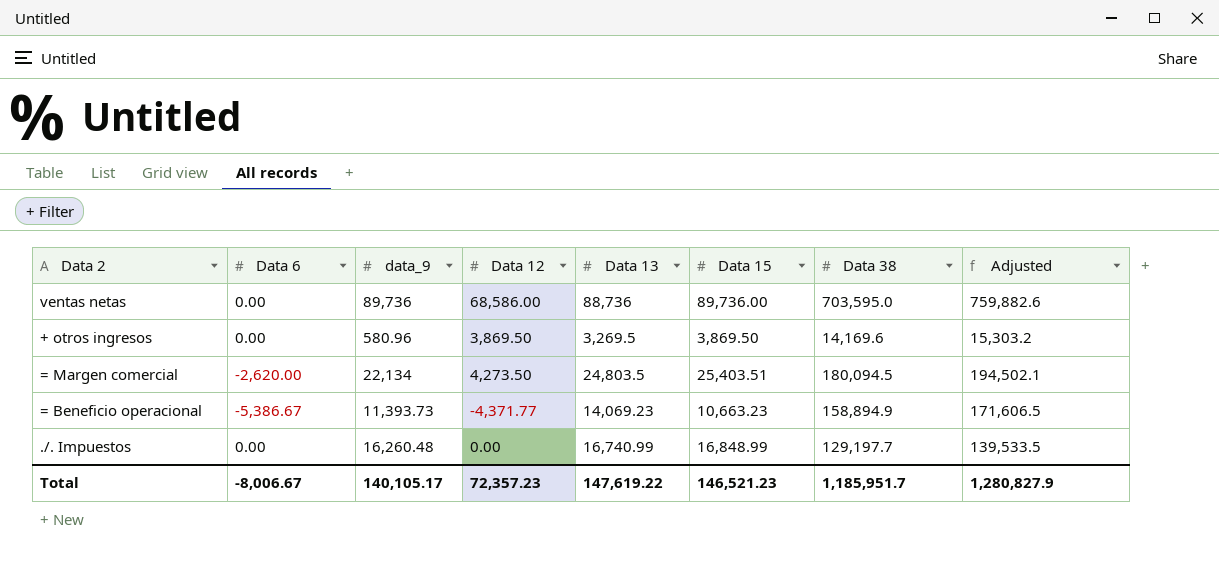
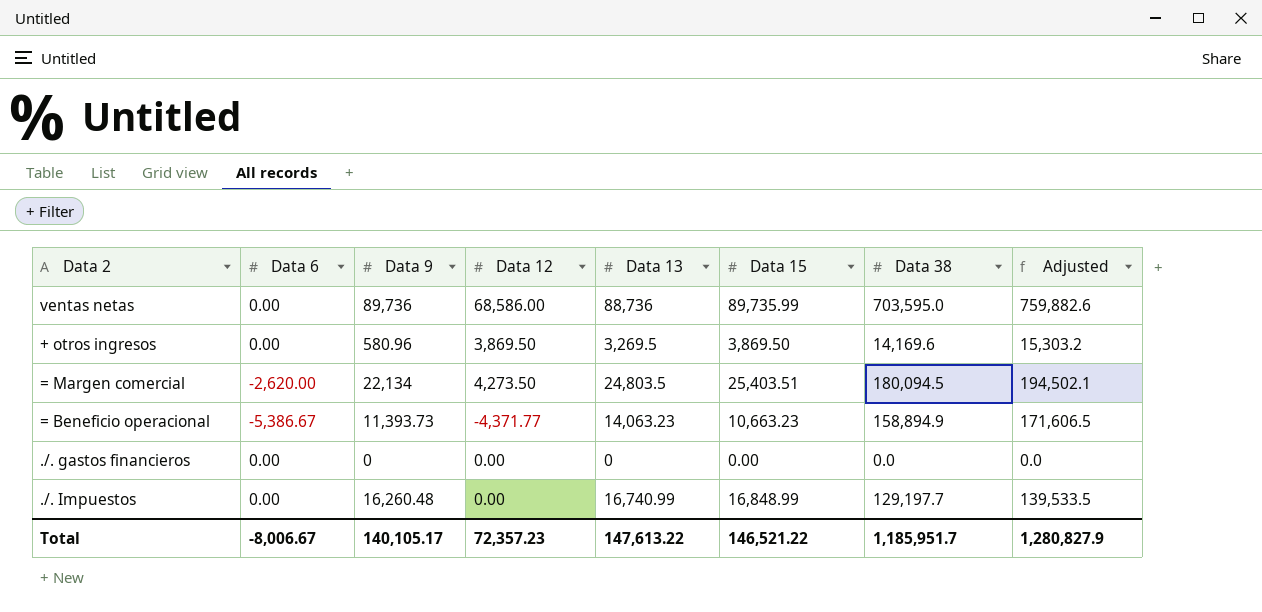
column name: data_9 -> Data 9
ventas netas | Data 15: 89,736.00 -> 89,735.99
= Beneficio operacional | Data 13: 14,069.23 -> 14,063.23
row ./. gastos financieros: none -> 0.00 | 0 | 0.00 | 0 | 0.00 | 0.0 | 0.0
Total | Data 13: 147,619.22 -> 147,613.22
Total | Data 15: 146,521.23 -> 146,521.22

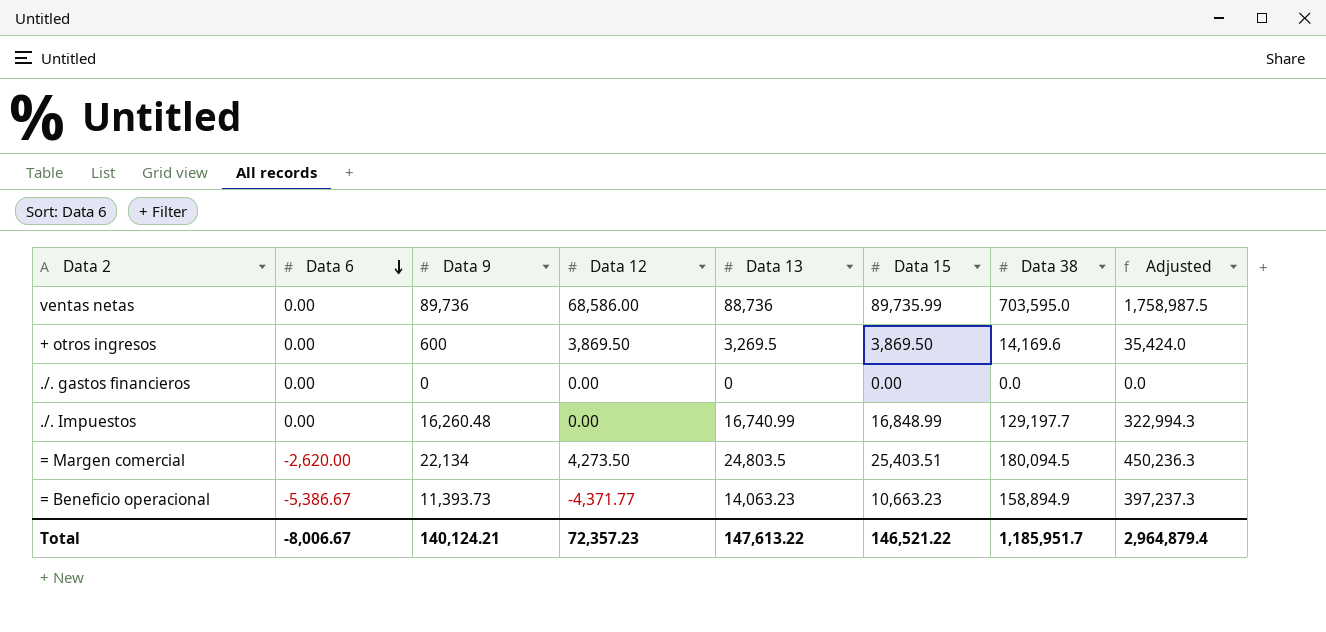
row order: none -> Data 6 descending
column Adjusted | formula: [Data 38] * 1.08 -> [Data 38] * 2.5
+ otros ingresos | Data 9: 580.96 -> 600
Total | Data 9: 140,105.17 -> 140,124.21
Total | Adjusted: 1,280,827.9 -> 2,964,879.4

